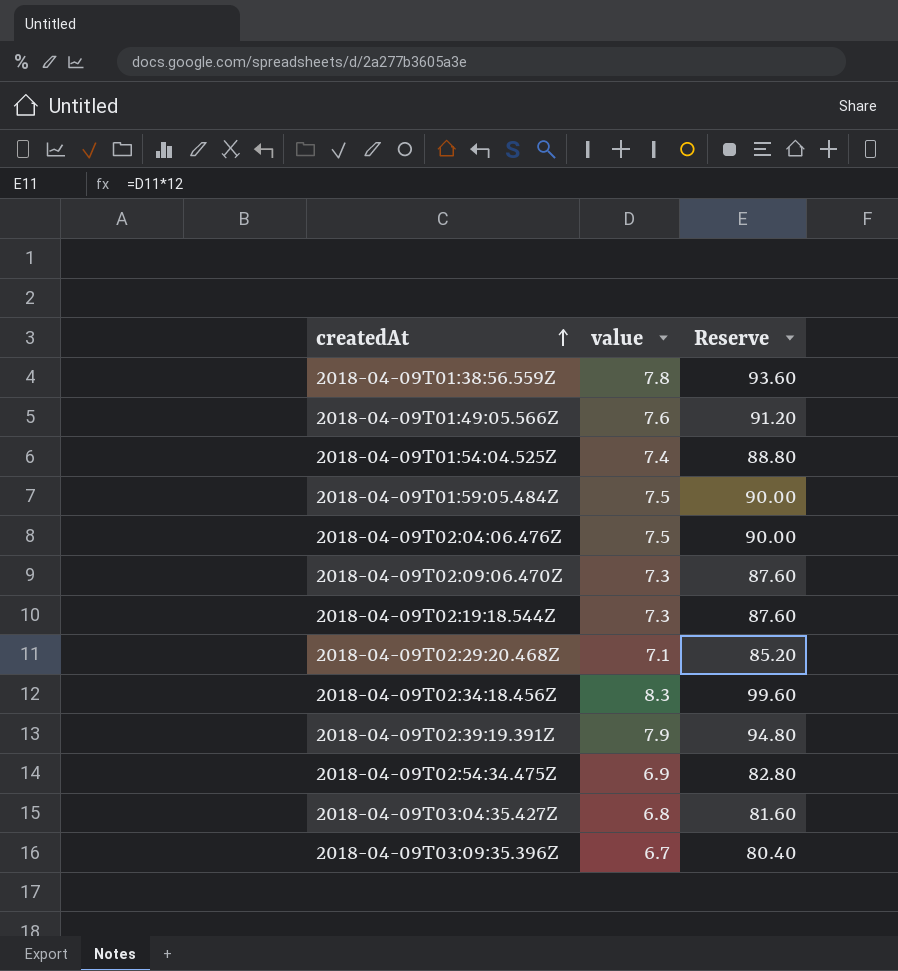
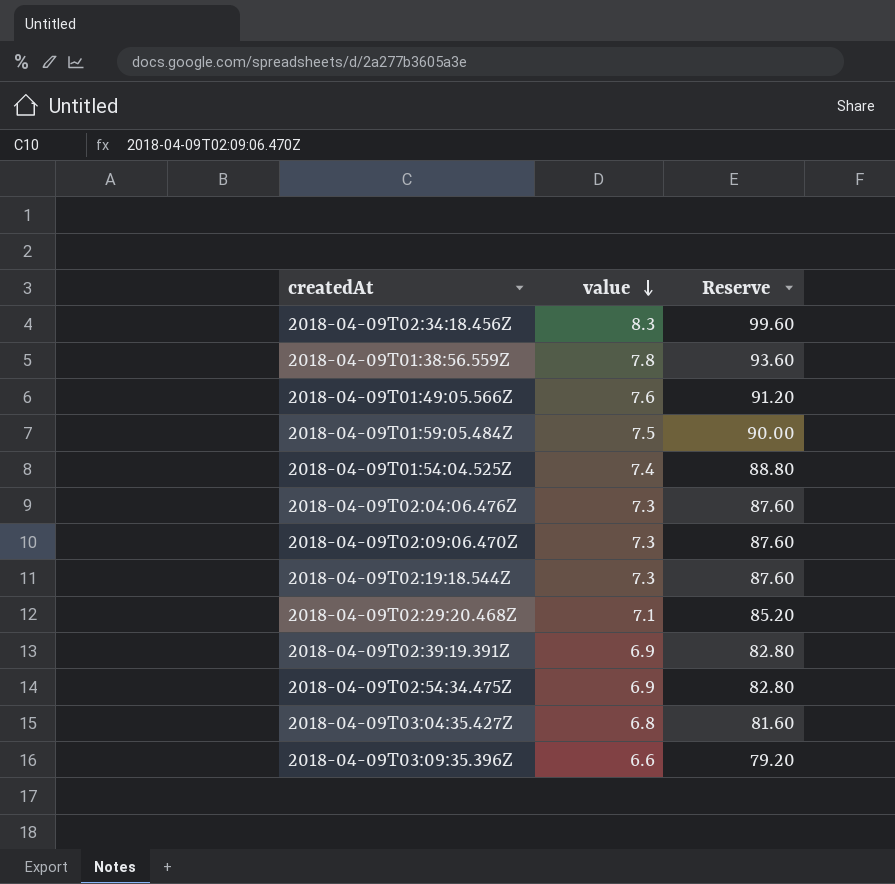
row order: createdAt ascending -> value descending
2018-04-09T02:04:06.476Z | value: 7.5 -> 7.3
2018-04-09T02:04:06.476Z | Reserve: 90.00 -> 87.60
2018-04-09T02:39:19.391Z | value: 7.9 -> 6.9
2018-04-09T02:39:19.391Z | Reserve: 94.80 -> 82.80
2018-04-09T03:09:35.396Z | value: 6.7 -> 6.6
2018-04-09T03:09:35.396Z | Reserve: 80.40 -> 79.20

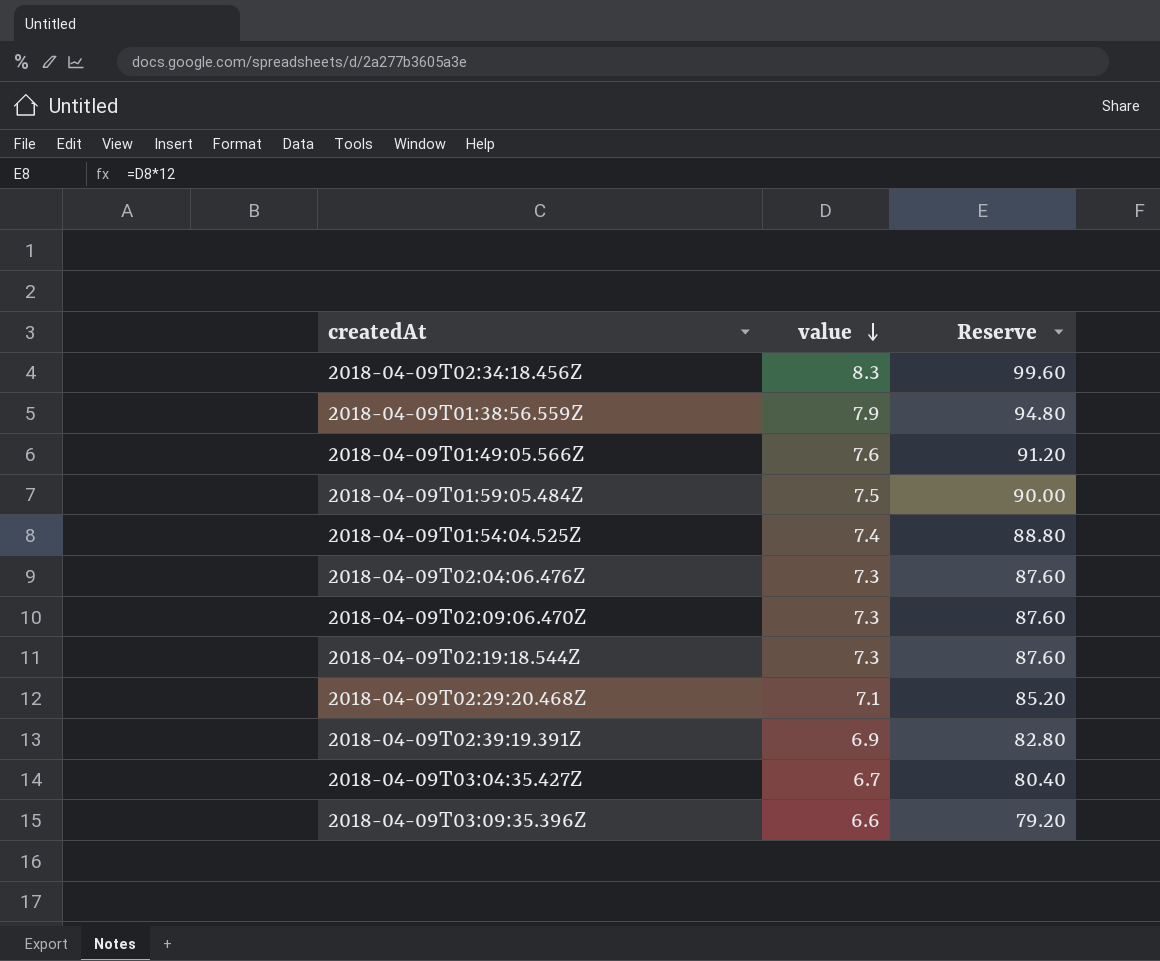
row 2018-04-09T02:54:34.475Z: 6.9 | 82.80 -> none
2018-04-09T01:38:56.559Z | value: 7.8 -> 7.9
2018-04-09T01:38:56.559Z | Reserve: 93.60 -> 94.80
2018-04-09T03:04:35.427Z | value: 6.8 -> 6.7
2018-04-09T03:04:35.427Z | Reserve: 81.60 -> 80.40

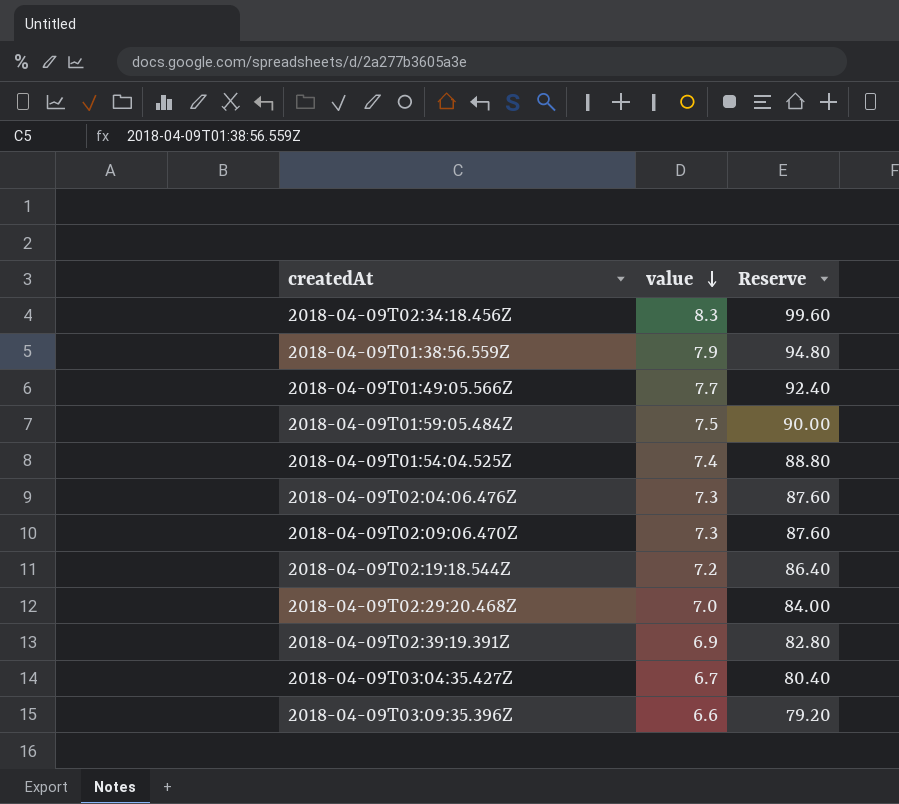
2018-04-09T01:49:05.566Z | value: 7.6 -> 7.7
2018-04-09T01:49:05.566Z | Reserve: 91.20 -> 92.40
2018-04-09T02:19:18.544Z | value: 7.3 -> 7.2
2018-04-09T02:19:18.544Z | Reserve: 87.60 -> 86.40
2018-04-09T02:29:20.468Z | value: 7.1 -> 7.0
2018-04-09T02:29:20.468Z | Reserve: 85.20 -> 84.00

